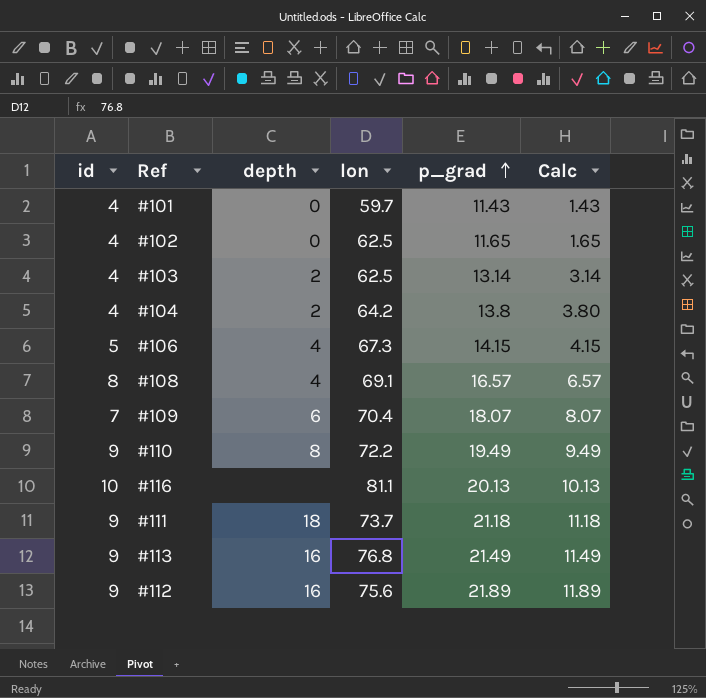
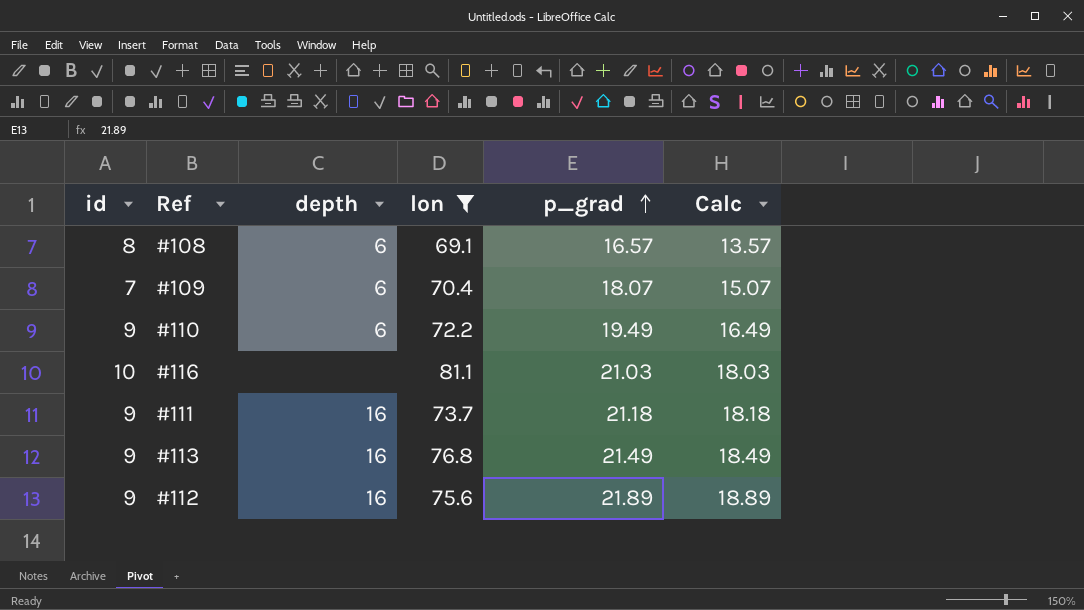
filter: none -> lon >= 69.1
column Calc | formula: [p_grad] - 10 -> [p_grad] - 3
#108 | depth: 4 -> 6
#110 | depth: 8 -> 6
#116 | p_grad: 20.13 -> 21.03
#111 | depth: 18 -> 16

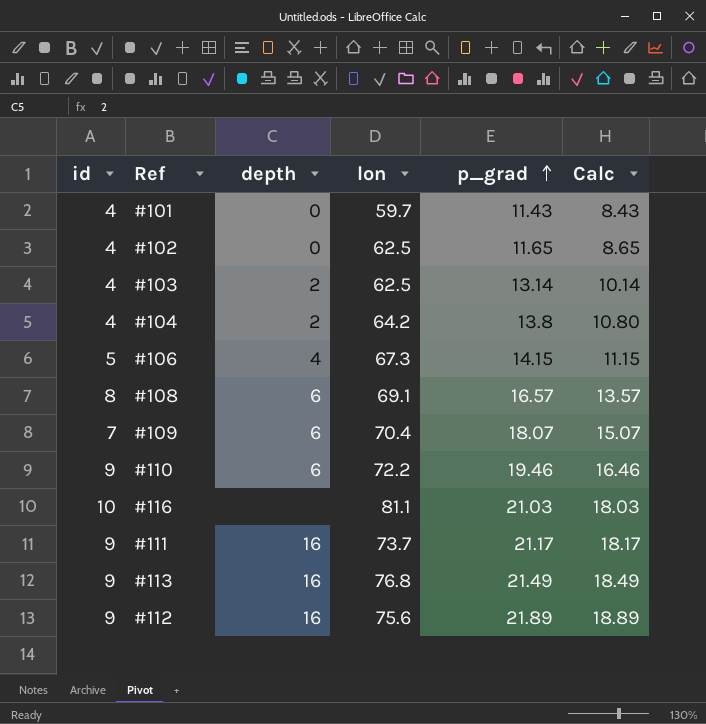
filter: lon >= 69.1 -> none
#110 | p_grad: 19.49 -> 19.46
#110 | Calc: 16.49 -> 16.46
#111 | p_grad: 21.18 -> 21.17
#111 | Calc: 18.18 -> 18.17

